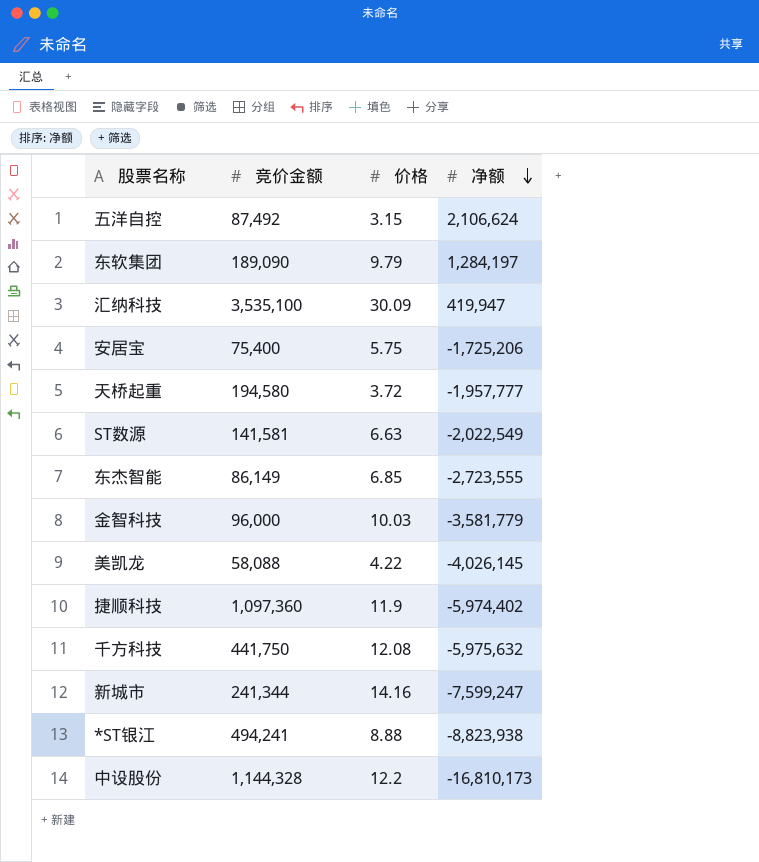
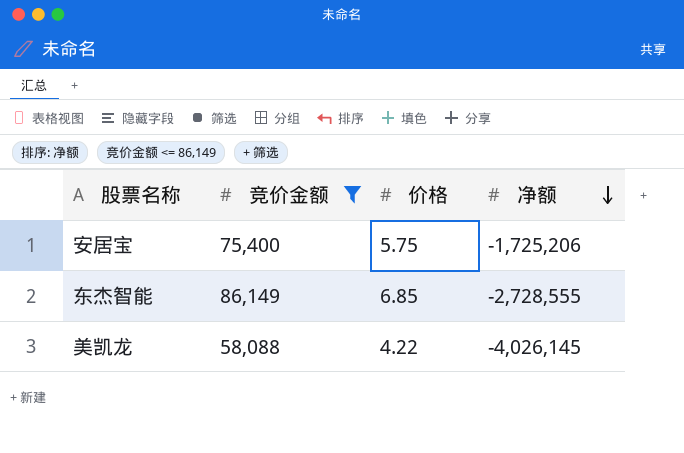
filter: none -> 竞价金额 <= 86,149
东杰智能 | 净额: -2,723,555 -> -2,728,555

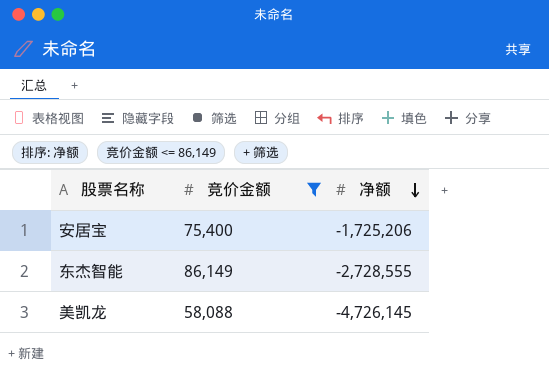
column 价格 | position: 3 -> none
美凯龙 | 净额: -4,026,145 -> -4,726,145

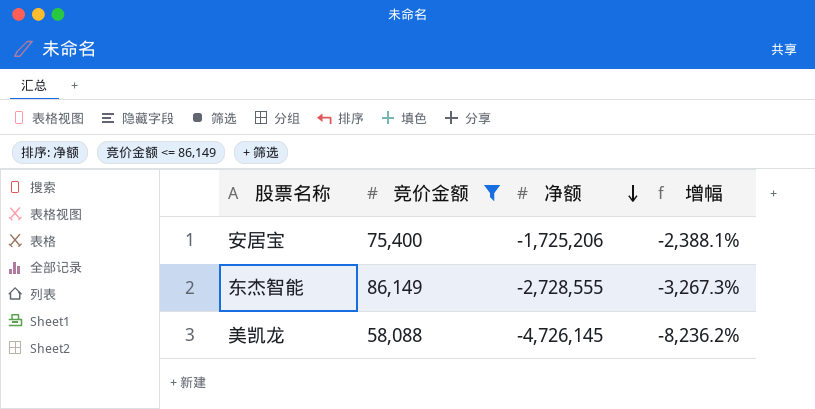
column 增幅 | formula: none -> ([净额] - [竞价金额]) / [竞价金额]

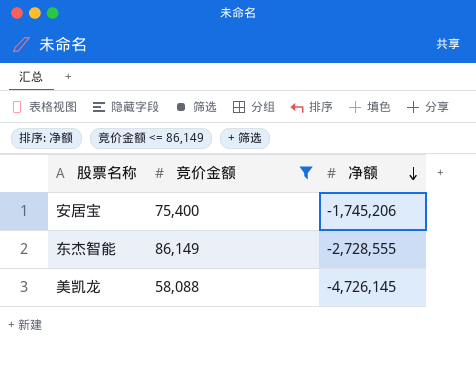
column 增幅 | formula: ([净额] - [竞价金额]) / [竞价金额] -> none
安居宝 | 净额: -1,725,206 -> -1,745,206

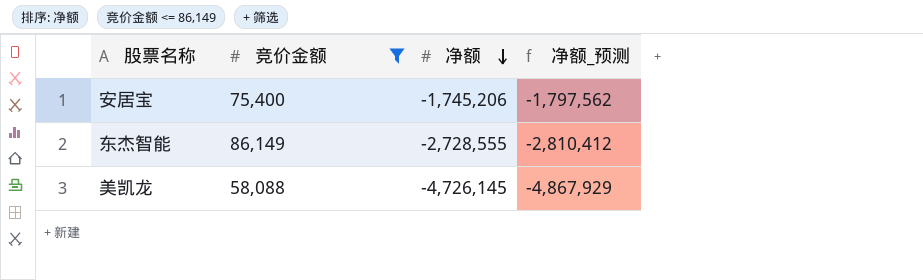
column 净额_预测 | formula: none -> [净额] * 1.03

